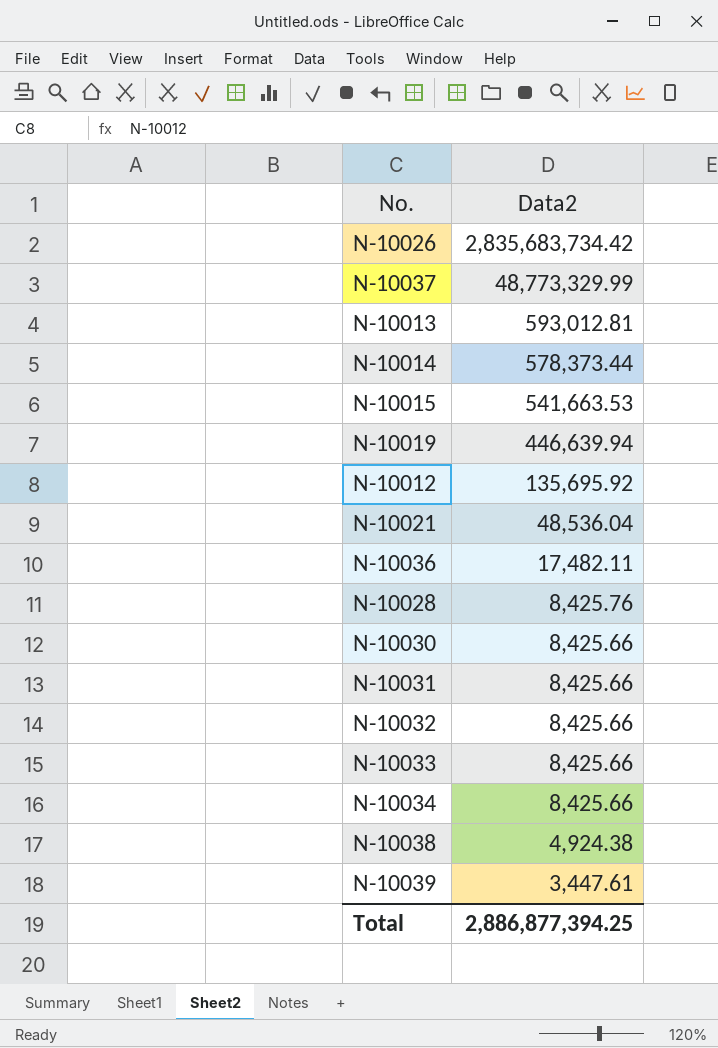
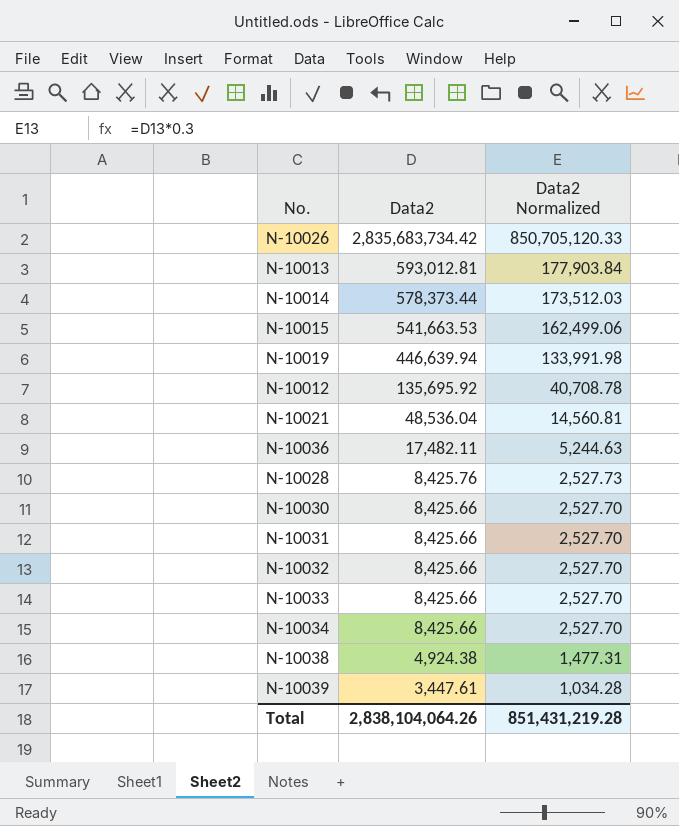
column Data2 Normalized | formula: none -> [Data2] * 0.3
row N-10037: 48,773,329.99 -> none
Total | Data2: 2,886,877,394.25 -> 2,838,104,064.26

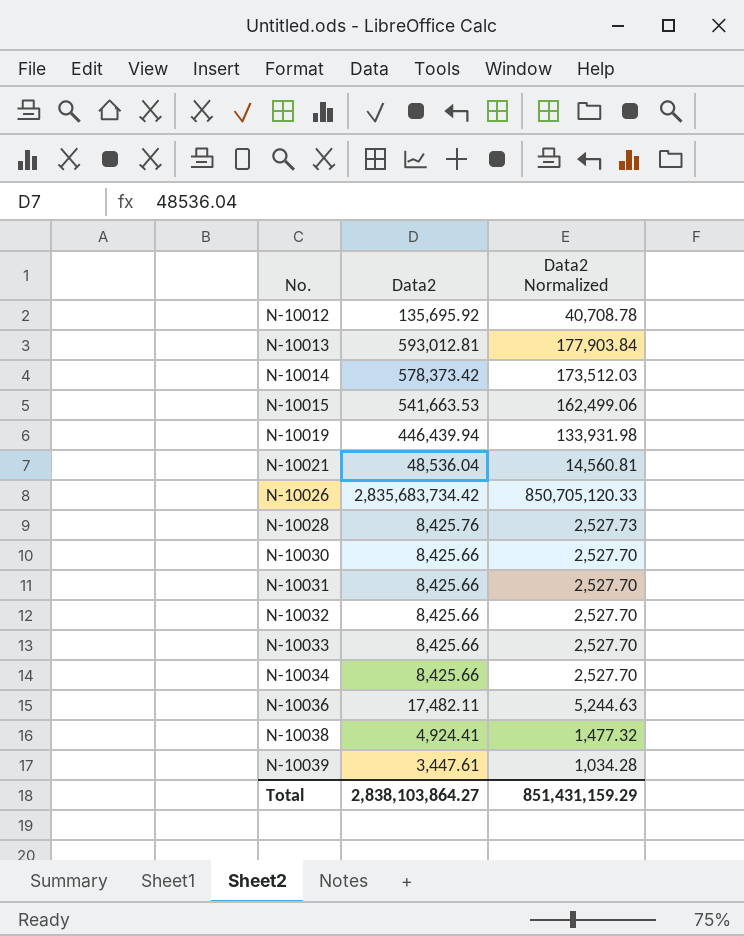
row order: Data2 descending -> No. ascending
N-10014 | Data2: 578,373.44 -> 578,373.42
N-10019 | Data2: 446,639.94 -> 446,439.94
N-10019 | Data2 Normalized: 133,991.98 -> 133,931.98
N-10038 | Data2: 4,924.38 -> 4,924.41
N-10038 | Data2 Normalized: 1,477.31 -> 1,477.32
Total | Data2: 2,838,104,064.26 -> 2,838,103,864.27
Total | Data2 Normalized: 851,431,219.28 -> 851,431,159.29

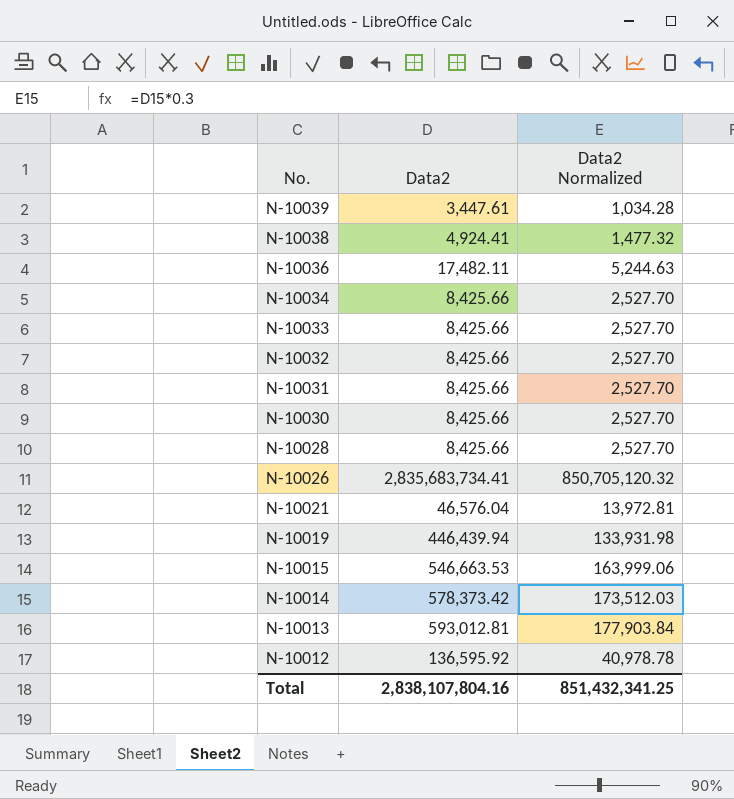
row order: No. ascending -> No. descending
N-10028 | Data2: 8,425.76 -> 8,425.66
N-10028 | Data2 Normalized: 2,527.73 -> 2,527.70
N-10026 | Data2: 2,835,683,734.42 -> 2,835,683,734.41
N-10026 | Data2 Normalized: 850,705,120.33 -> 850,705,120.32
N-10021 | Data2: 48,536.04 -> 46,576.04
N-10021 | Data2 Normalized: 14,560.81 -> 13,972.81
N-10015 | Data2: 541,663.53 -> 546,663.53
N-10015 | Data2 Normalized: 162,499.06 -> 163,999.06
N-10012 | Data2: 135,695.92 -> 136,595.92
N-10012 | Data2 Normalized: 40,708.78 -> 40,978.78
Total | Data2: 2,838,103,864.27 -> 2,838,107,804.16
Total | Data2 Normalized: 851,431,159.29 -> 851,432,341.25

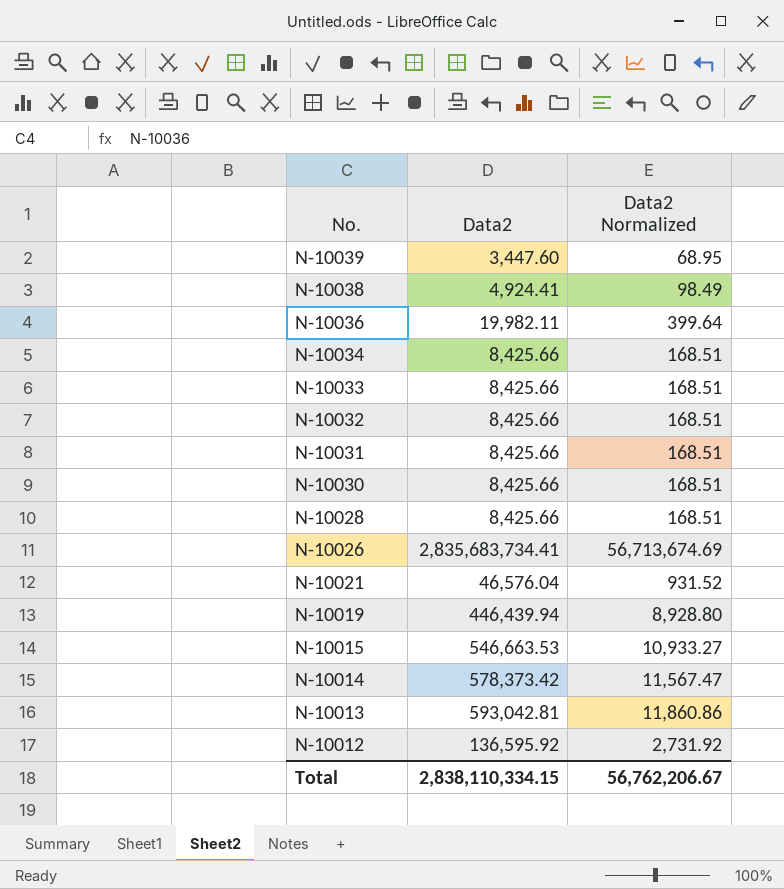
column Data2 Normalized | formula: [Data2] * 0.3 -> [Data2] * 0.02
N-10039 | Data2: 3,447.61 -> 3,447.60
N-10036 | Data2: 17,482.11 -> 19,982.11
N-10013 | Data2: 593,012.81 -> 593,042.81
Total | Data2: 2,838,107,804.16 -> 2,838,110,334.15
Total | Data2 Normalized: 851,432,341.25 -> 56,762,206.67

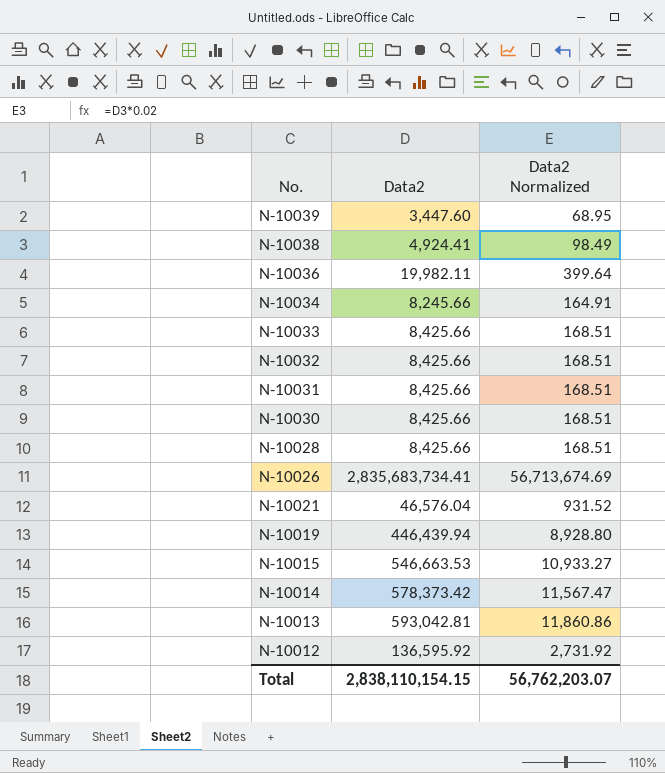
N-10034 | Data2: 8,425.66 -> 8,245.66
N-10034 | Data2 Normalized: 168.51 -> 164.91
Total | Data2: 2,838,110,334.15 -> 2,838,110,154.15
Total | Data2 Normalized: 56,762,206.67 -> 56,762,203.07

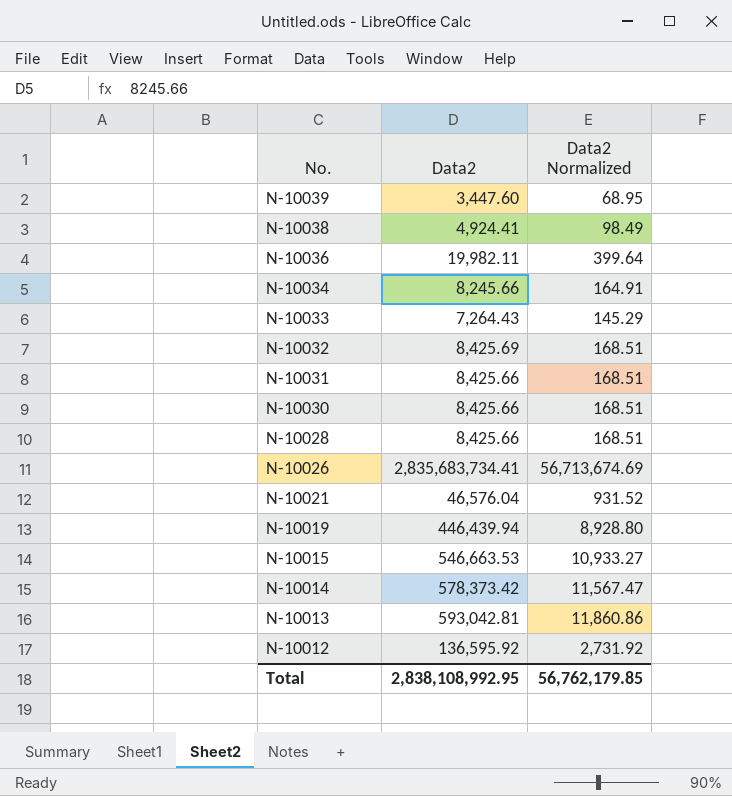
N-10033 | Data2: 8,425.66 -> 7,264.43
N-10033 | Data2 Normalized: 168.51 -> 145.29
N-10032 | Data2: 8,425.66 -> 8,425.69
Total | Data2: 2,838,110,154.15 -> 2,838,108,992.95
Total | Data2 Normalized: 56,762,203.07 -> 56,762,179.85

